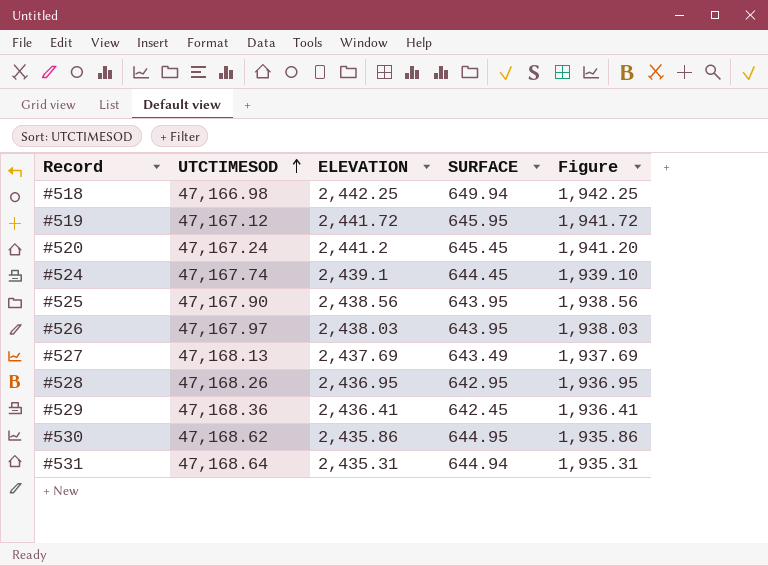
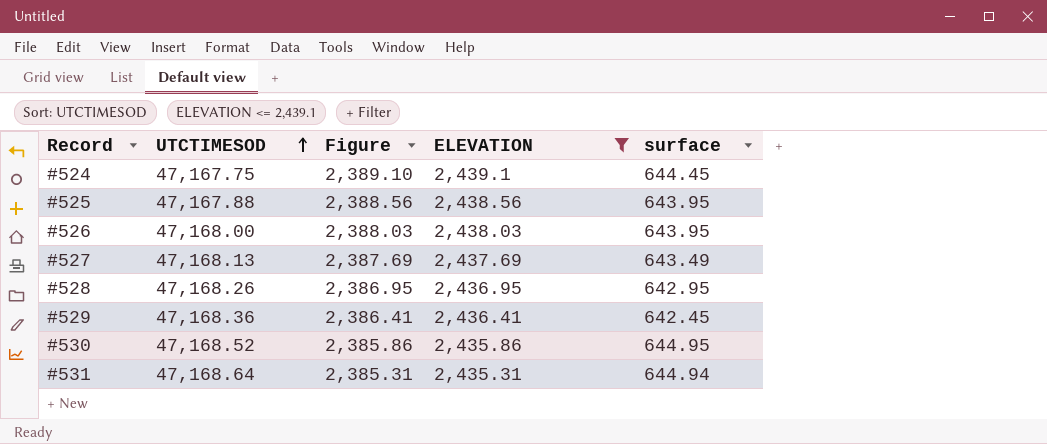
filter: none -> ELEVATION <= 2,439.1
column Figure | formula: [ELEVATION] - 500 -> [ELEVATION] - 50
column Figure | position: 5 -> 3
column name: SURFACE -> surface
#524 | UTCTIMESOD: 47,167.74 -> 47,167.75
#525 | UTCTIMESOD: 47,167.90 -> 47,167.88
#526 | UTCTIMESOD: 47,167.97 -> 47,168.00
#530 | UTCTIMESOD: 47,168.62 -> 47,168.52

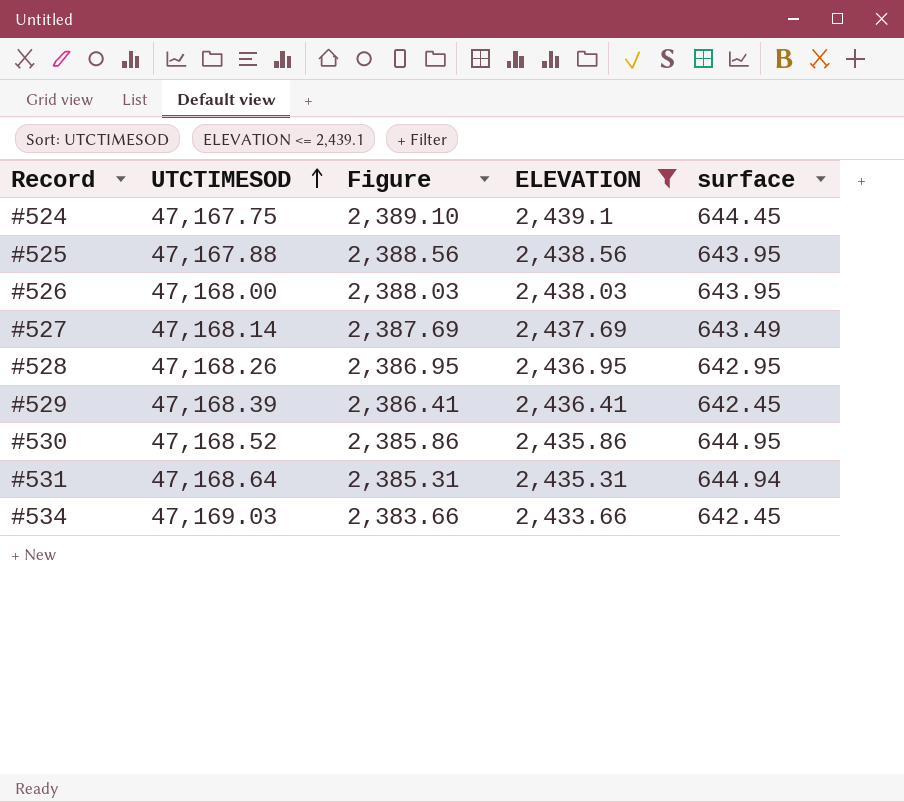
#527 | UTCTIMESOD: 47,168.13 -> 47,168.14
#529 | UTCTIMESOD: 47,168.36 -> 47,168.39
row #534: none -> 47,169.03 | 2,383.66 | 2,433.66 | 642.45

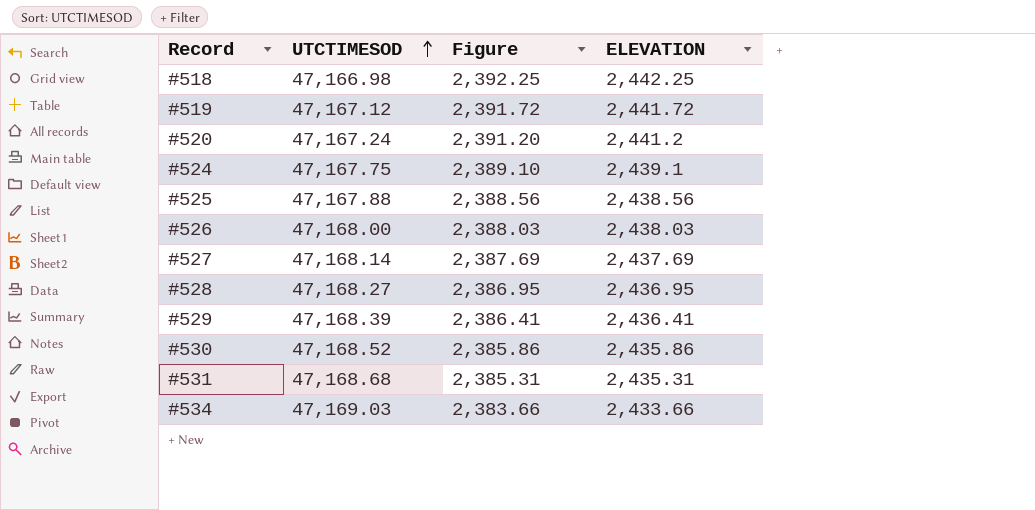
filter: ELEVATION <= 2,439.1 -> none
column surface | position: 5 -> none
#528 | UTCTIMESOD: 47,168.26 -> 47,168.27
#531 | UTCTIMESOD: 47,168.64 -> 47,168.68

